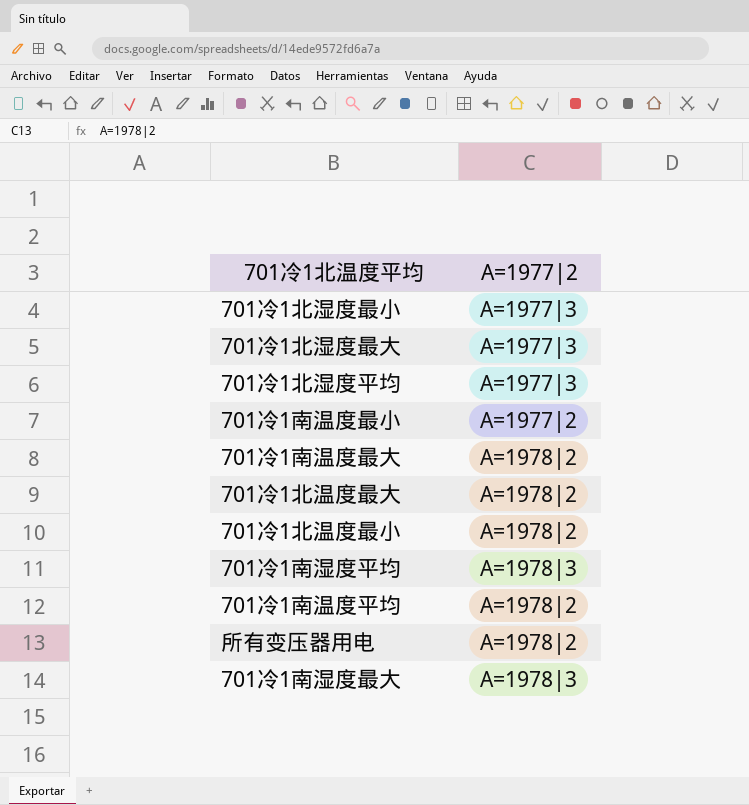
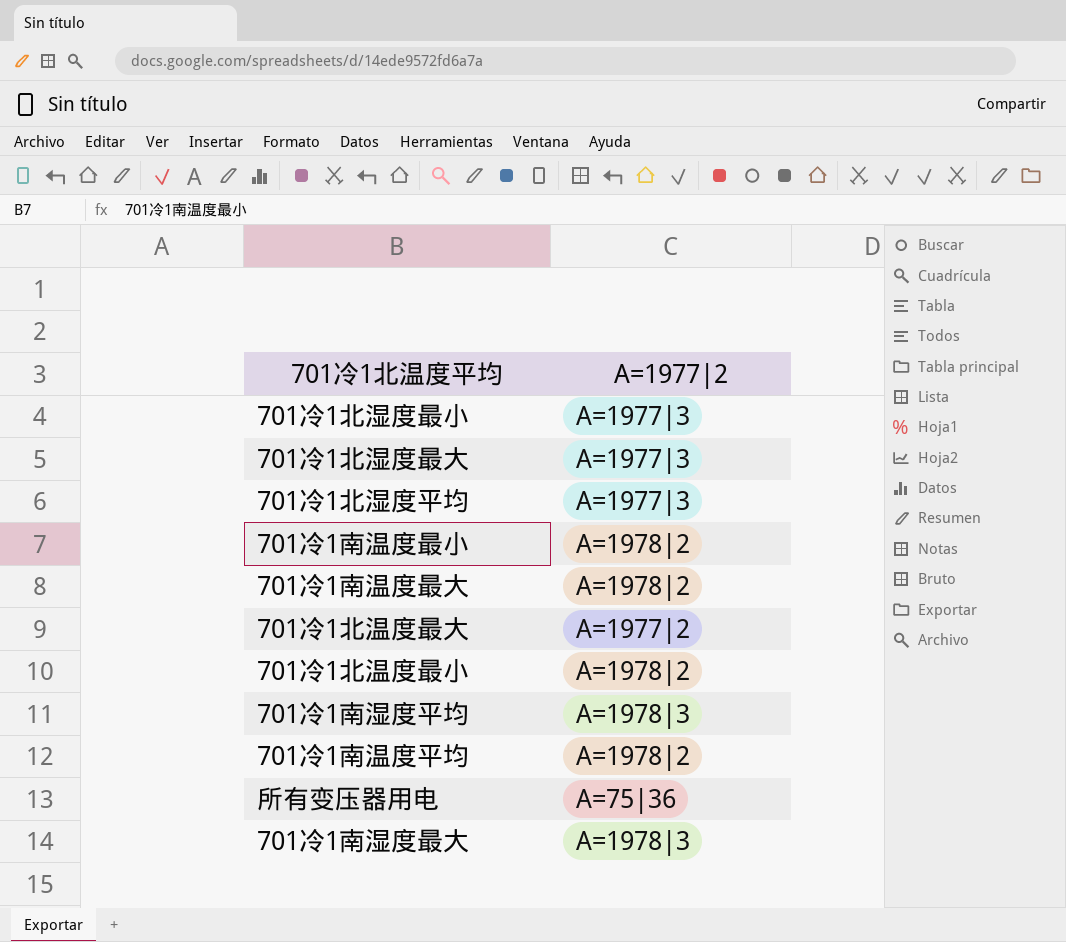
701冷1南温度最小 | A=1977|2: A=1977|2 -> A=1978|2
701冷1北温度最大 | A=1977|2: A=1978|2 -> A=1977|2
所有变压器用电 | A=1977|2: A=1978|2 -> A=75|36

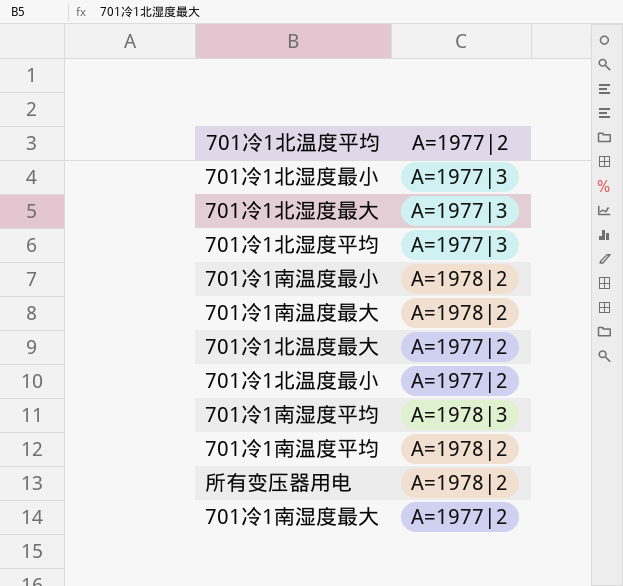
701冷1北温度最小 | A=1977|2: A=1978|2 -> A=1977|2
所有变压器用电 | A=1977|2: A=75|36 -> A=1978|2
701冷1南湿度最大 | A=1977|2: A=1978|3 -> A=1977|2

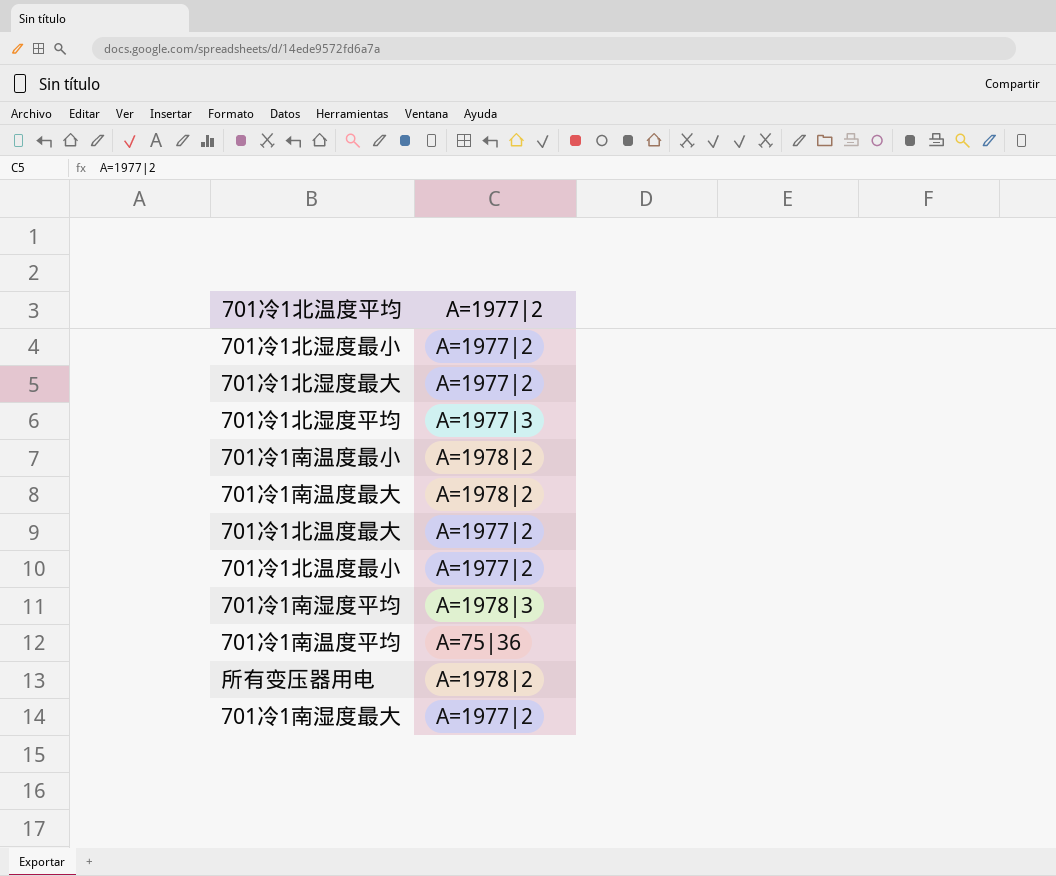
701冷1北湿度最小 | A=1977|2: A=1977|3 -> A=1977|2
701冷1北湿度最大 | A=1977|2: A=1977|3 -> A=1977|2
701冷1南温度平均 | A=1977|2: A=1978|2 -> A=75|36

